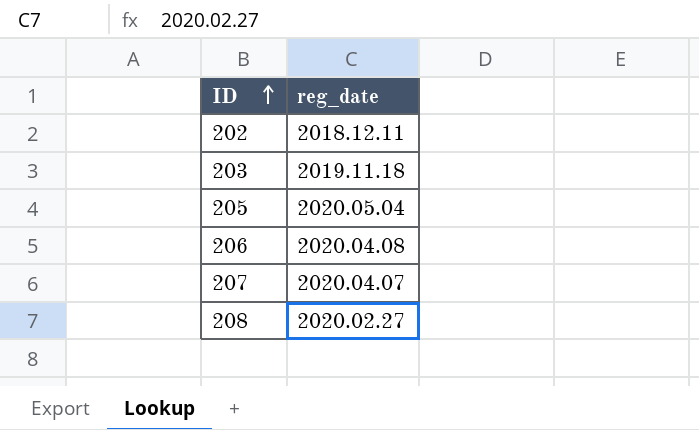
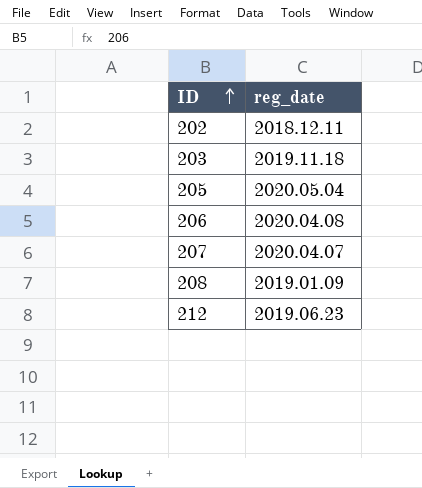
208 | reg_date: 2020.02.27 -> 2019.01.09
row 212: none -> 2019.06.23

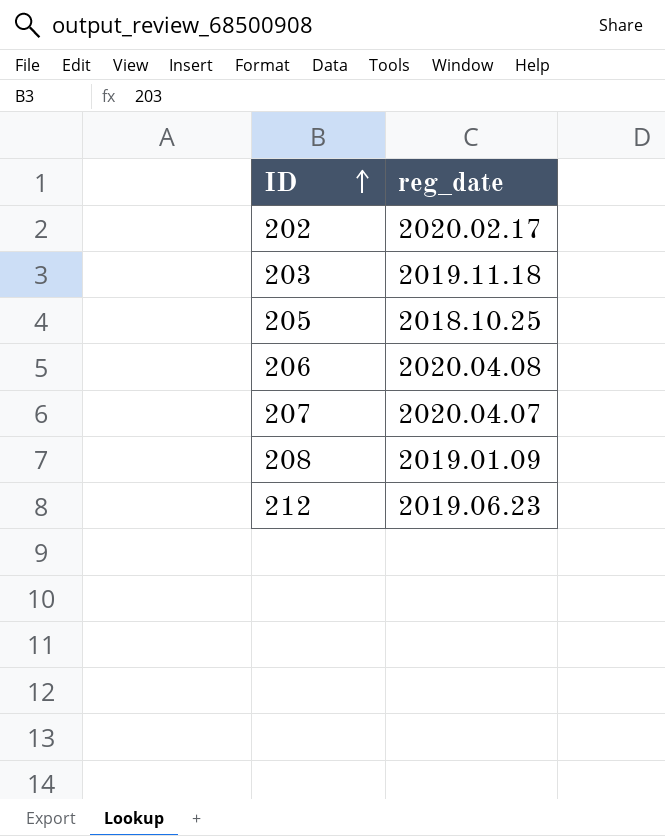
202 | reg_date: 2018.12.11 -> 2020.02.17
205 | reg_date: 2020.05.04 -> 2018.10.25

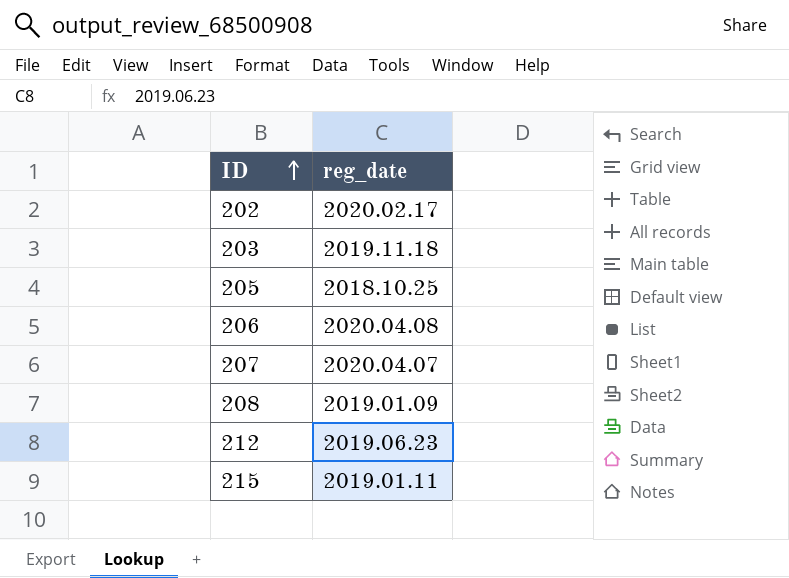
row 215: none -> 2019.01.11

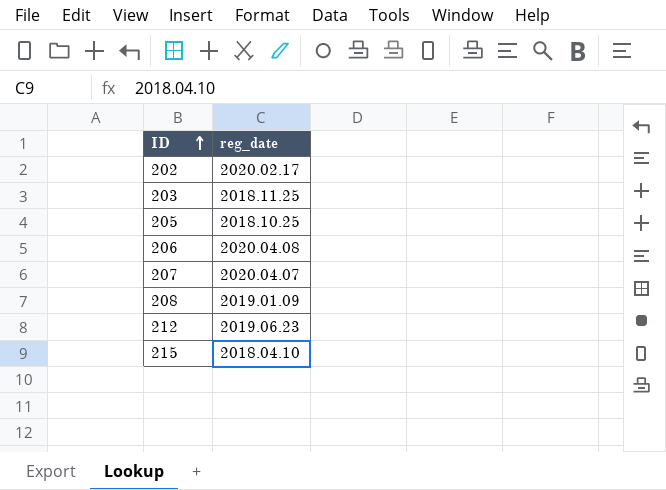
203 | reg_date: 2019.11.18 -> 2018.11.25
215 | reg_date: 2019.01.11 -> 2018.04.10

